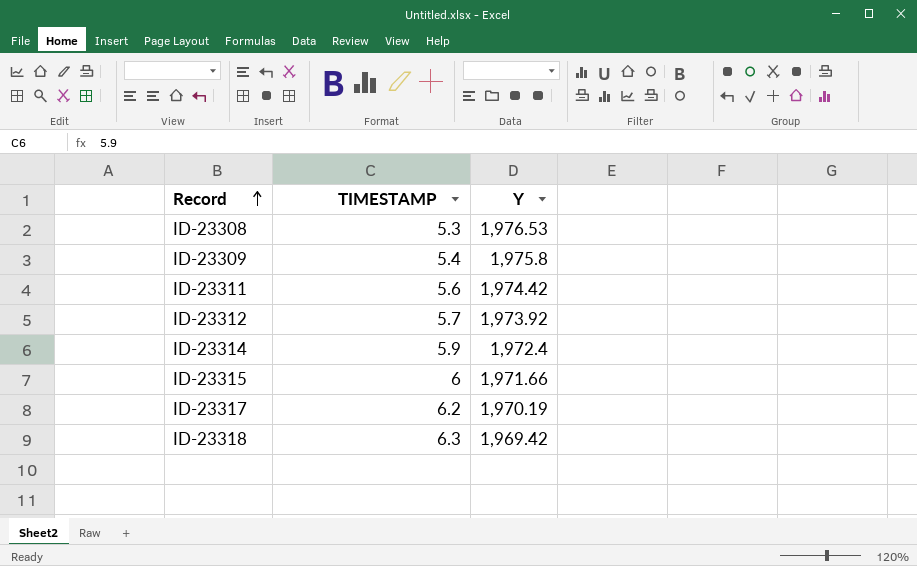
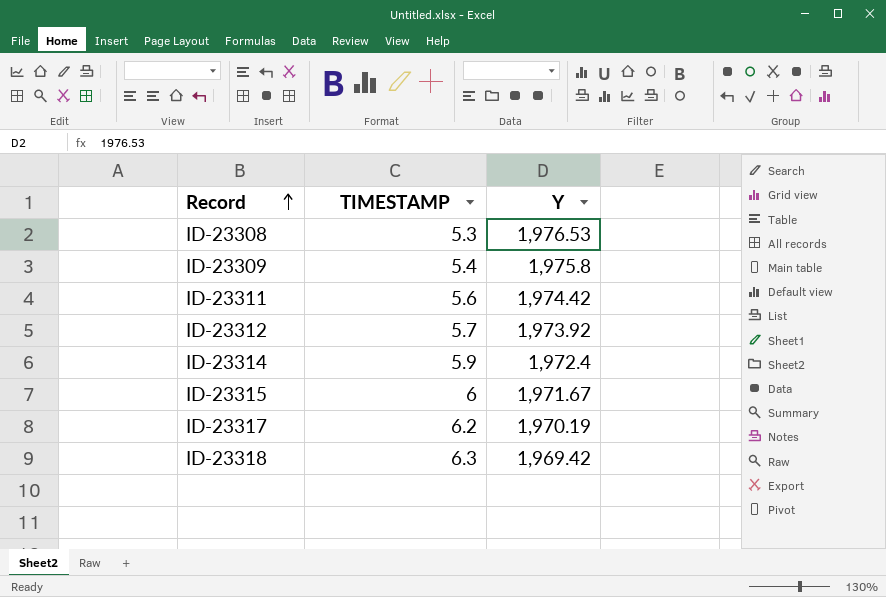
ID-23315 | Y: 1,971.66 -> 1,971.67

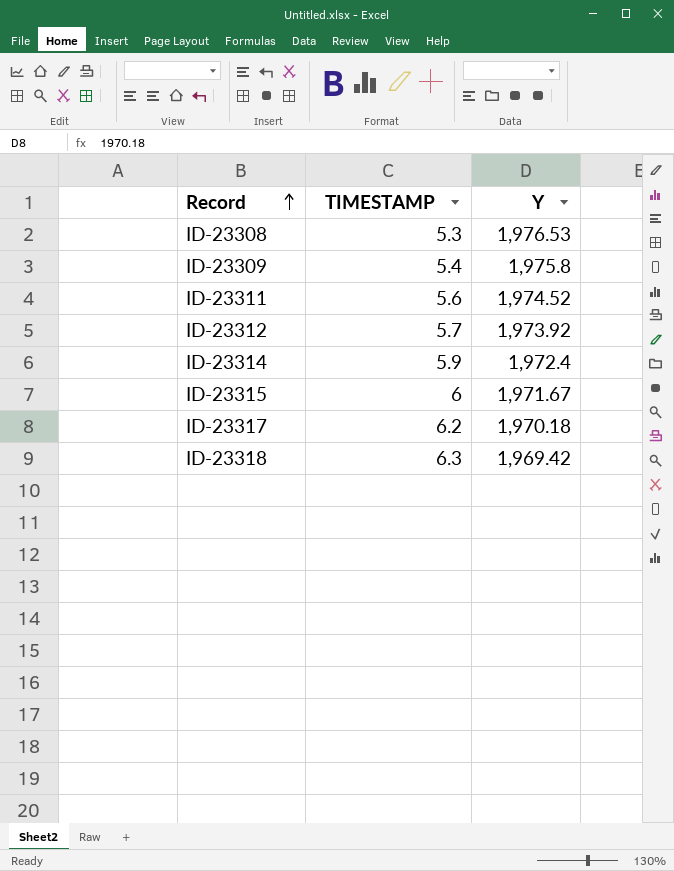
ID-23311 | Y: 1,974.42 -> 1,974.52
ID-23317 | Y: 1,970.19 -> 1,970.18

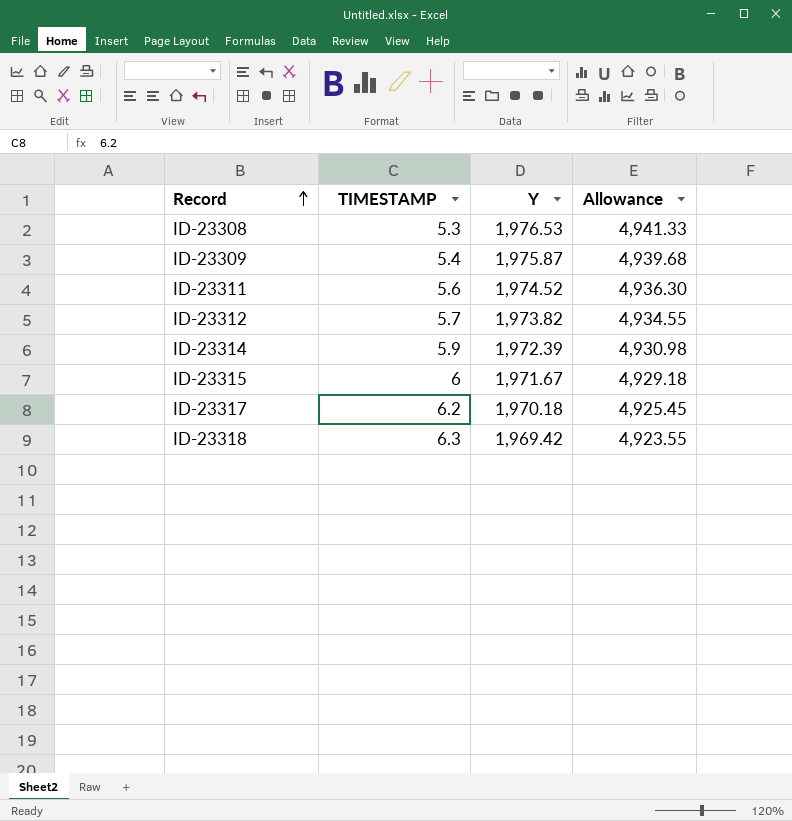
column Allowance | formula: none -> [Y] * 2.5
ID-23309 | Y: 1,975.8 -> 1,975.87
ID-23312 | Y: 1,973.92 -> 1,973.82
ID-23314 | Y: 1,972.4 -> 1,972.39

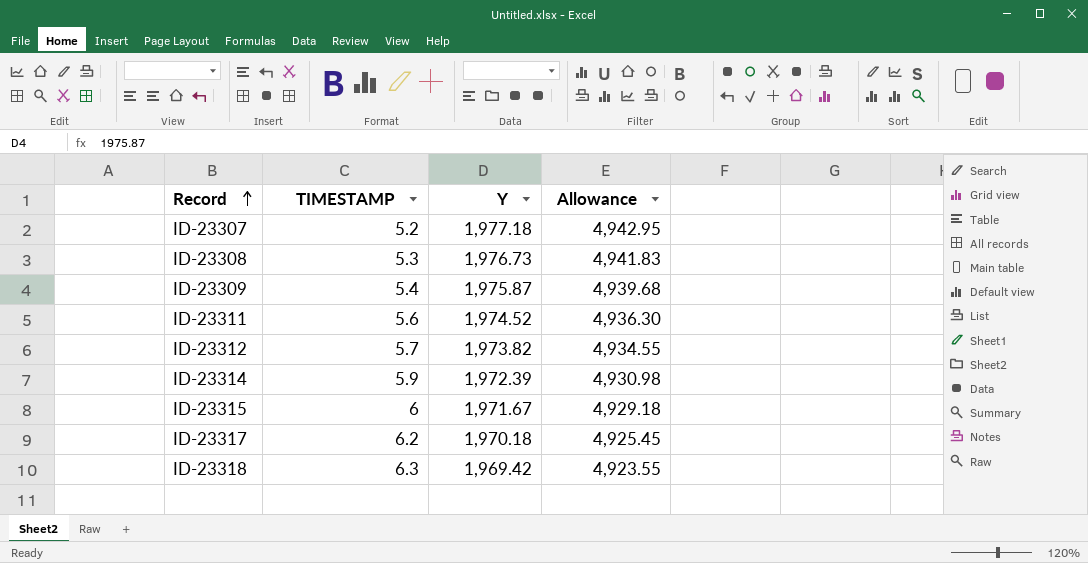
row ID-23307: none -> 5.2 | 1,977.18 | 4,942.95
ID-23308 | Y: 1,976.53 -> 1,976.73
ID-23308 | Allowance: 4,941.33 -> 4,941.83

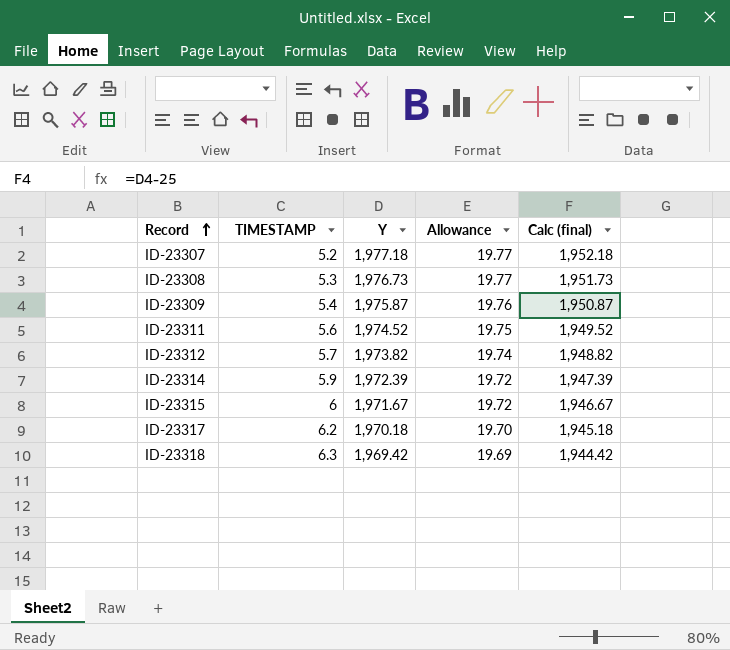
column Allowance | formula: [Y] * 2.5 -> [Y] * 0.01
column Calc (final) | formula: none -> [Y] - 25

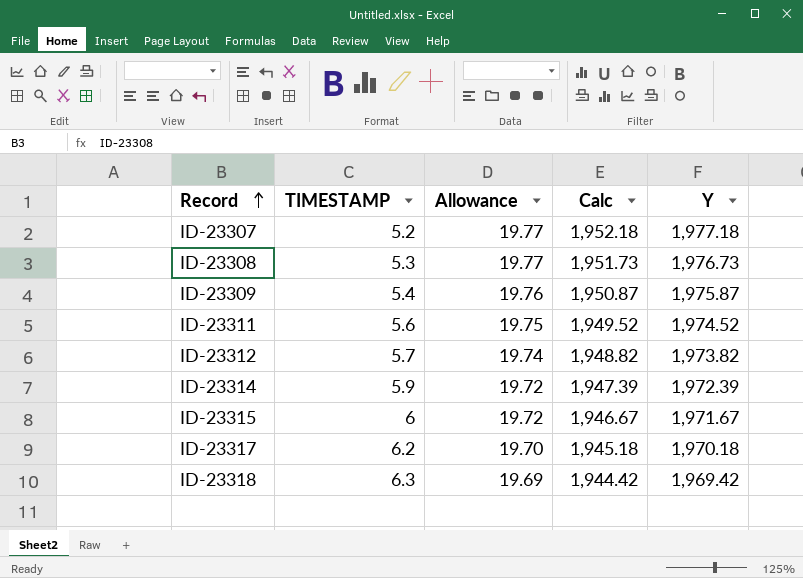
column name: Calc (final) -> Calc
column Y | position: 3 -> 5

